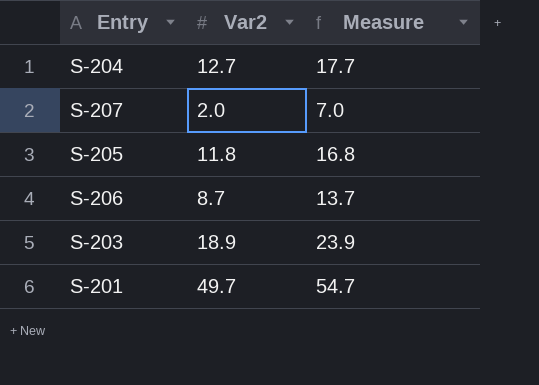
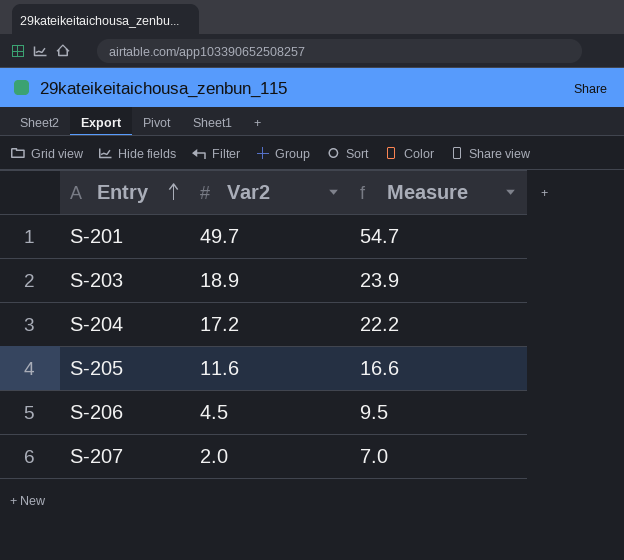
row order: none -> Entry ascending
S-204 | Var2: 12.7 -> 17.2
S-204 | Measure: 17.7 -> 22.2
S-205 | Var2: 11.8 -> 11.6
S-205 | Measure: 16.8 -> 16.6
S-206 | Var2: 8.7 -> 4.5
S-206 | Measure: 13.7 -> 9.5

